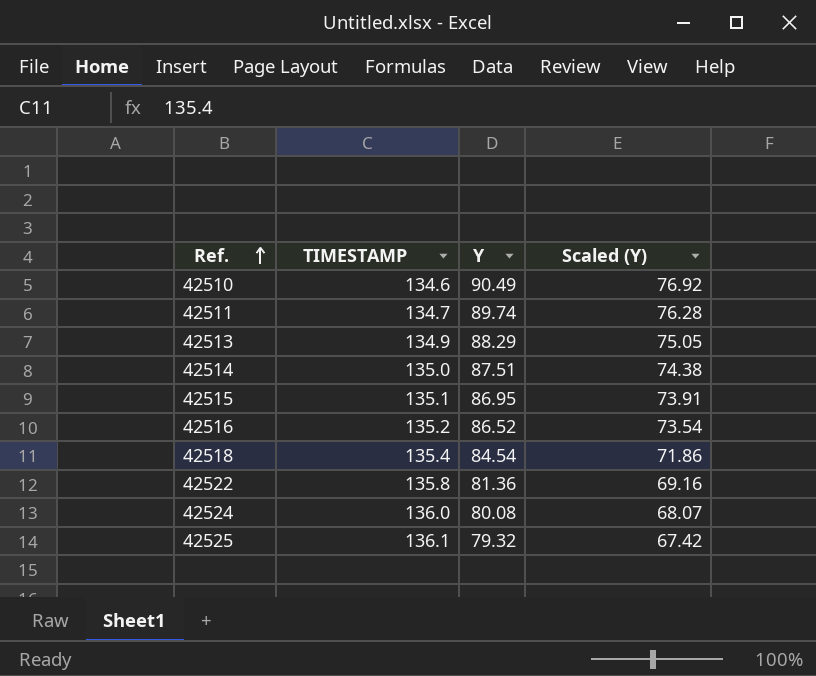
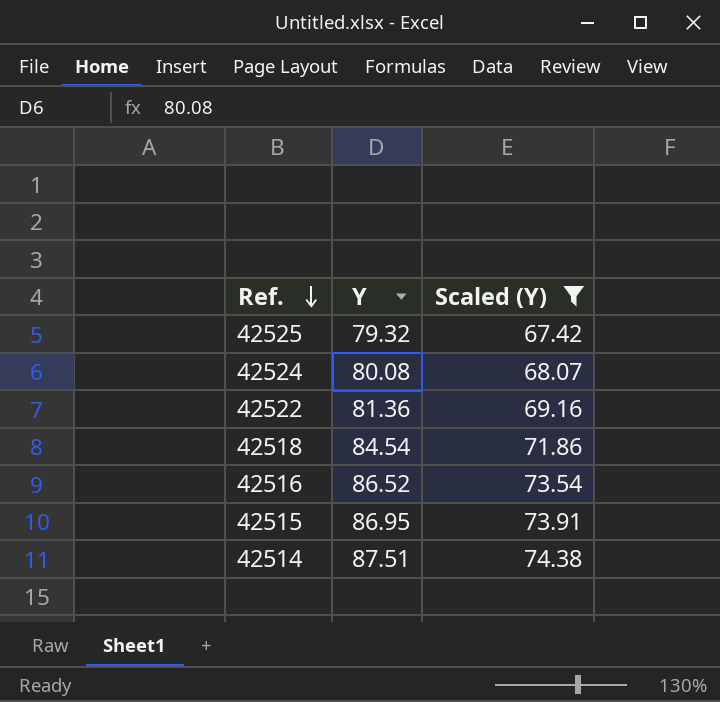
filter: none -> Scaled (Y) <= 74.38
row order: Ref. ascending -> Ref. descending
column TIMESTAMP | position: 2 -> none

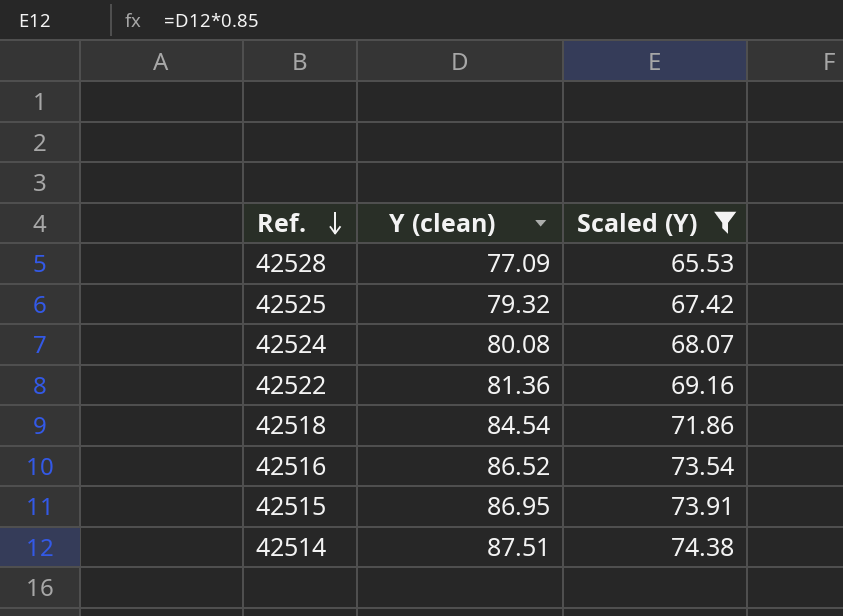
column name: Y -> Y (clean)
row 42528: none -> 77.09 | 65.53

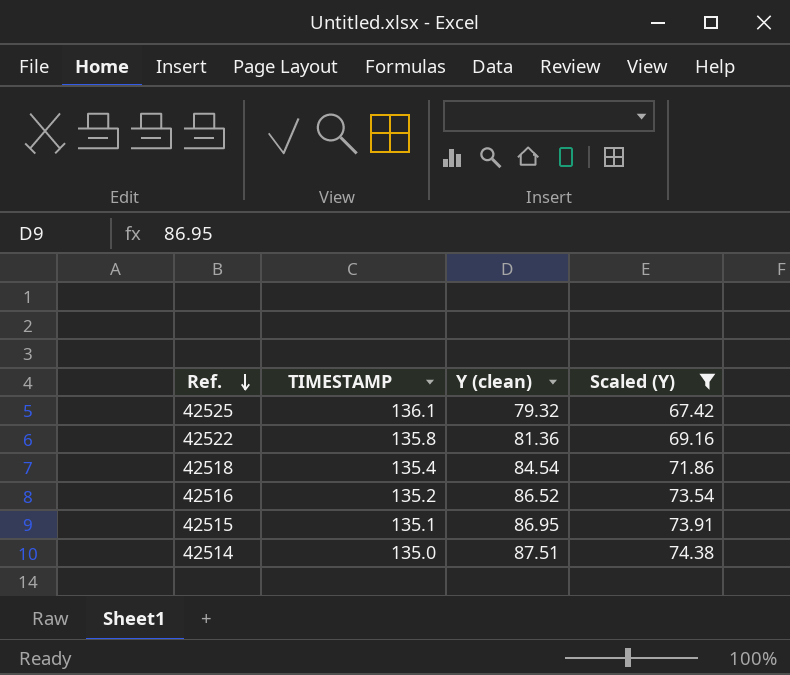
column TIMESTAMP | position: none -> 2
row 42528: 77.09 | 65.53 -> none
row 42524: 80.08 | 68.07 -> none

